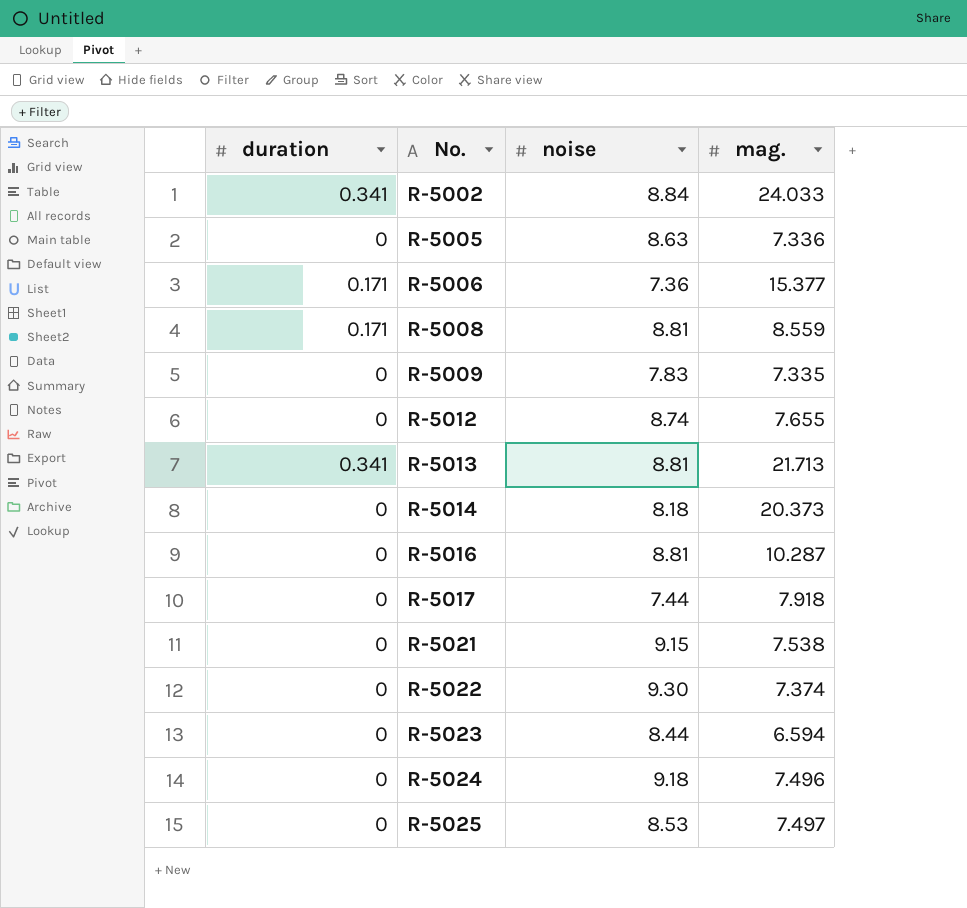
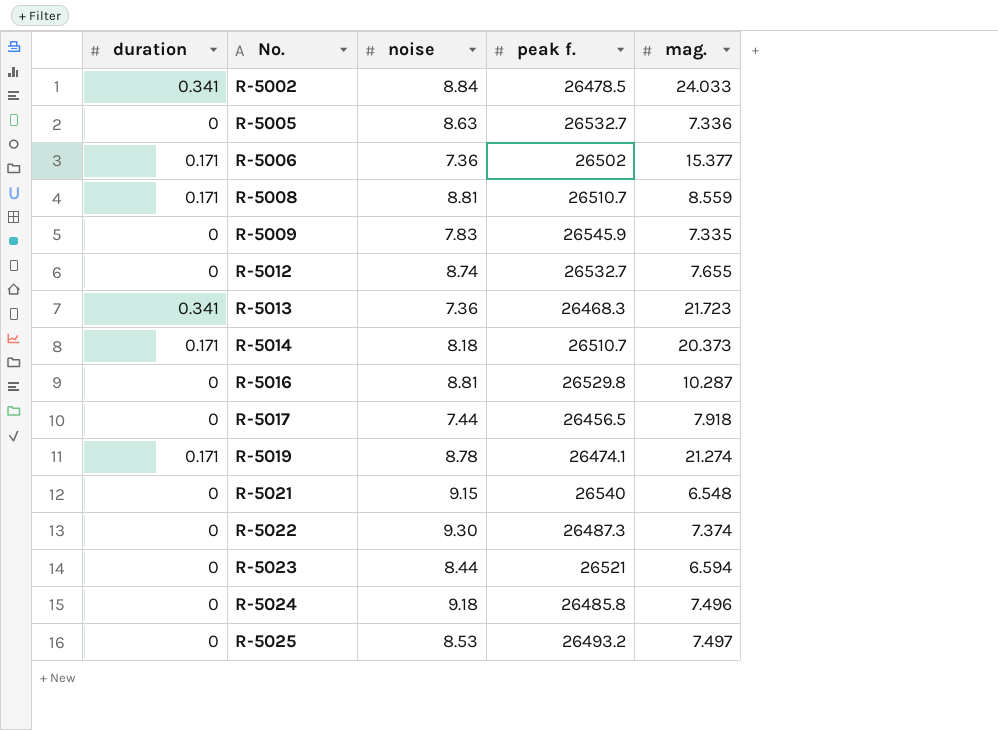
column peak f. | position: none -> 4
R-5013 | noise: 8.81 -> 7.36
R-5013 | mag.: 21.713 -> 21.723
R-5014 | duration: 0 -> 0.171
row R-5019: none -> 0.171 | 8.78 | 26474.1 | 21.274
R-5021 | mag.: 7.538 -> 6.548

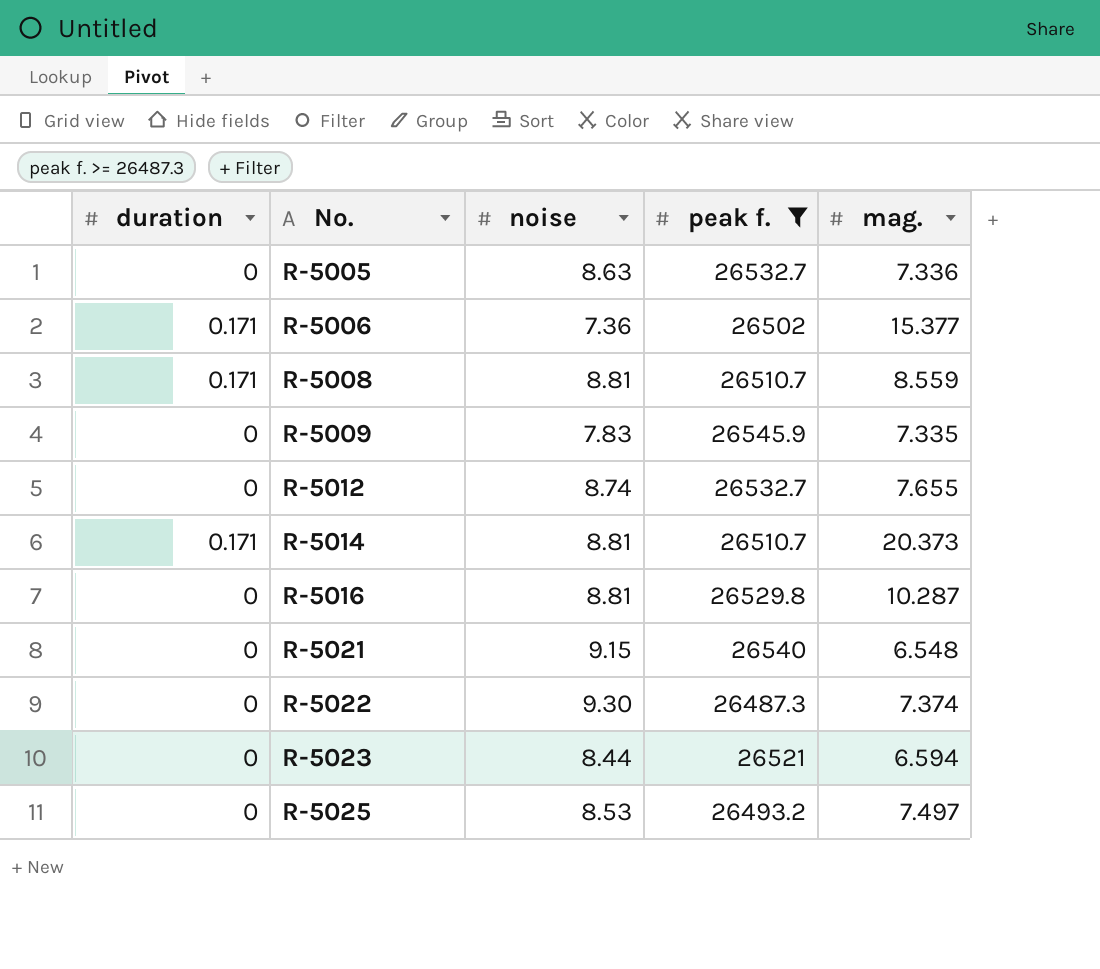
filter: none -> peak f. >= 26487.3
R-5014 | noise: 8.18 -> 8.81

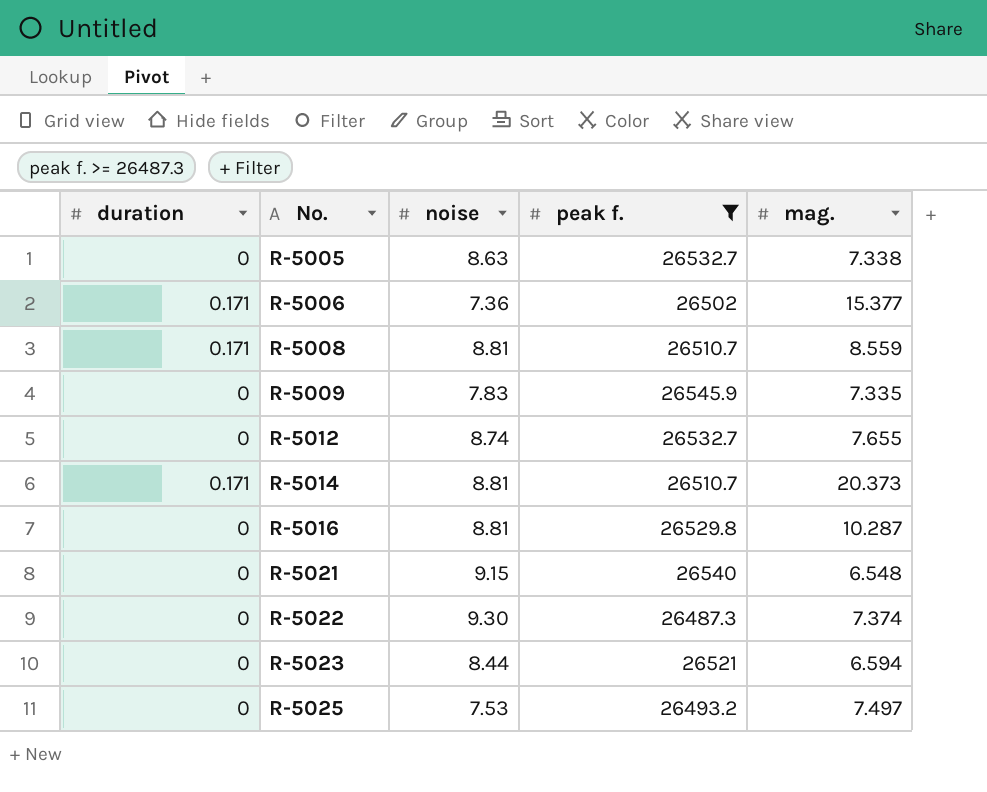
R-5005 | mag.: 7.336 -> 7.338
R-5025 | noise: 8.53 -> 7.53

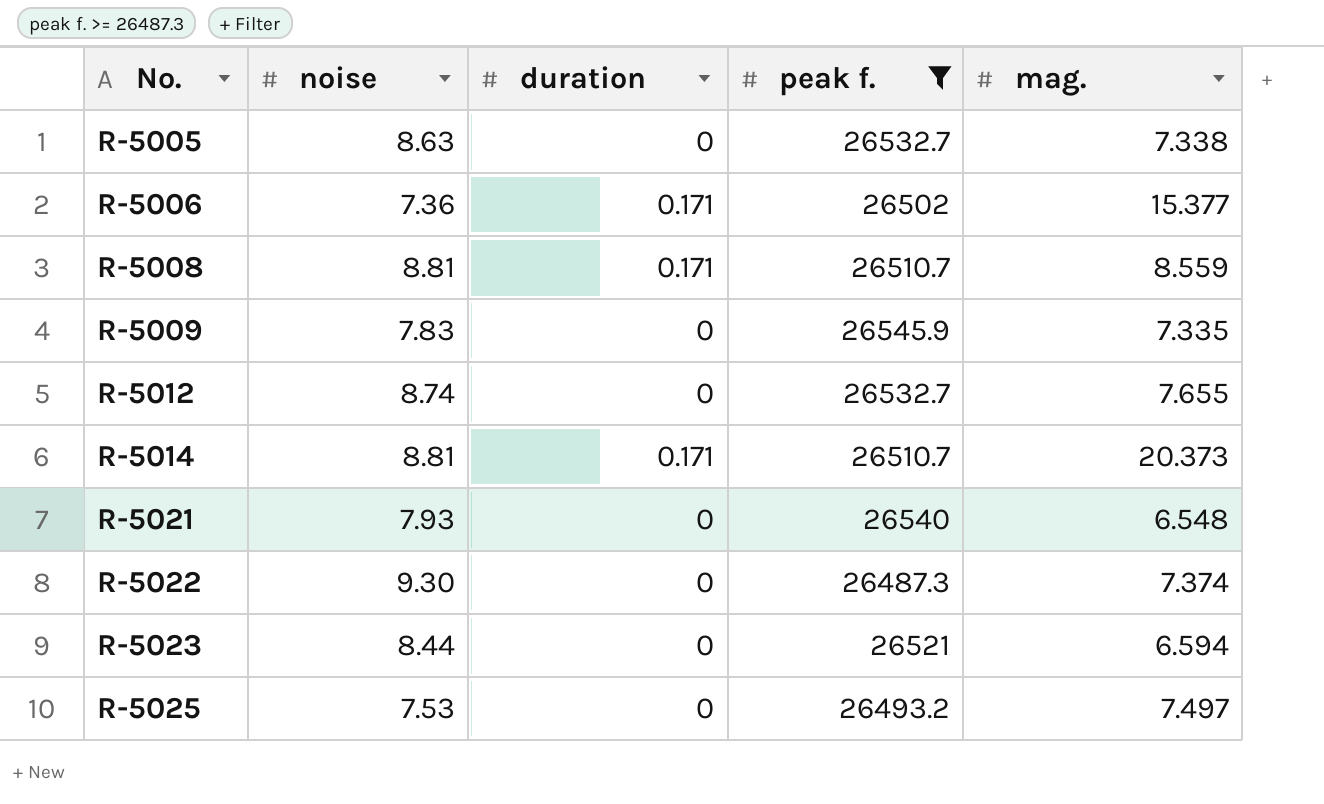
column duration | position: 1 -> 3
row R-5016: 0 | 8.81 | 26529.8 | 10.287 -> none
R-5021 | noise: 9.15 -> 7.93

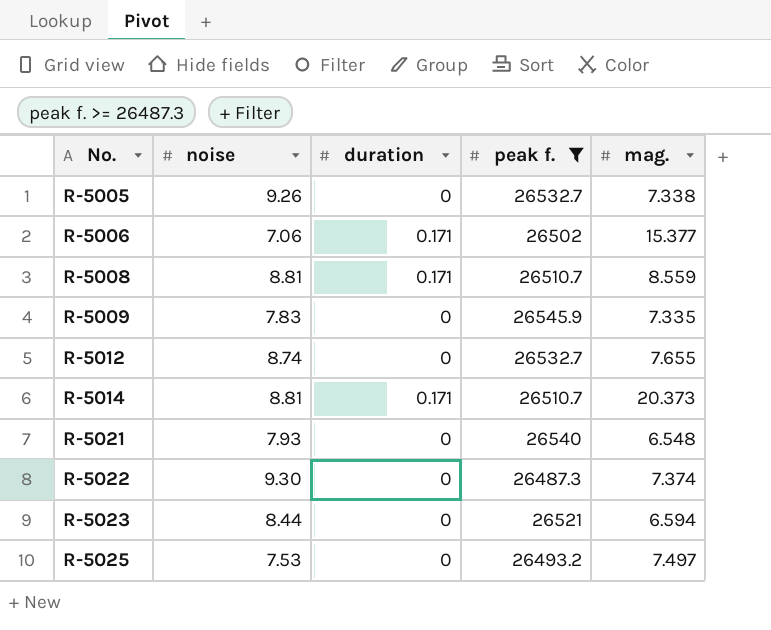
R-5005 | noise: 8.63 -> 9.26
R-5006 | noise: 7.36 -> 7.06

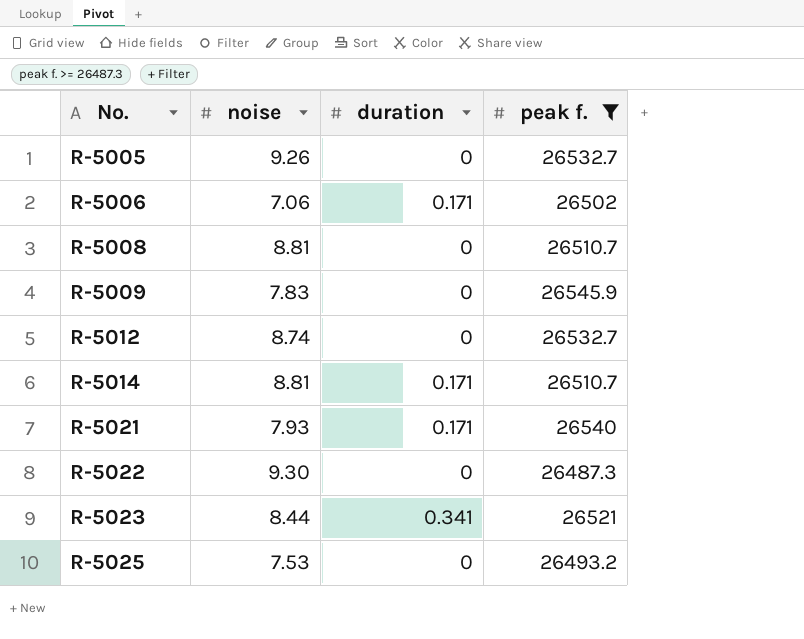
column mag. | position: 5 -> none
R-5008 | duration: 0.171 -> 0
R-5021 | duration: 0 -> 0.171
R-5023 | duration: 0 -> 0.341

